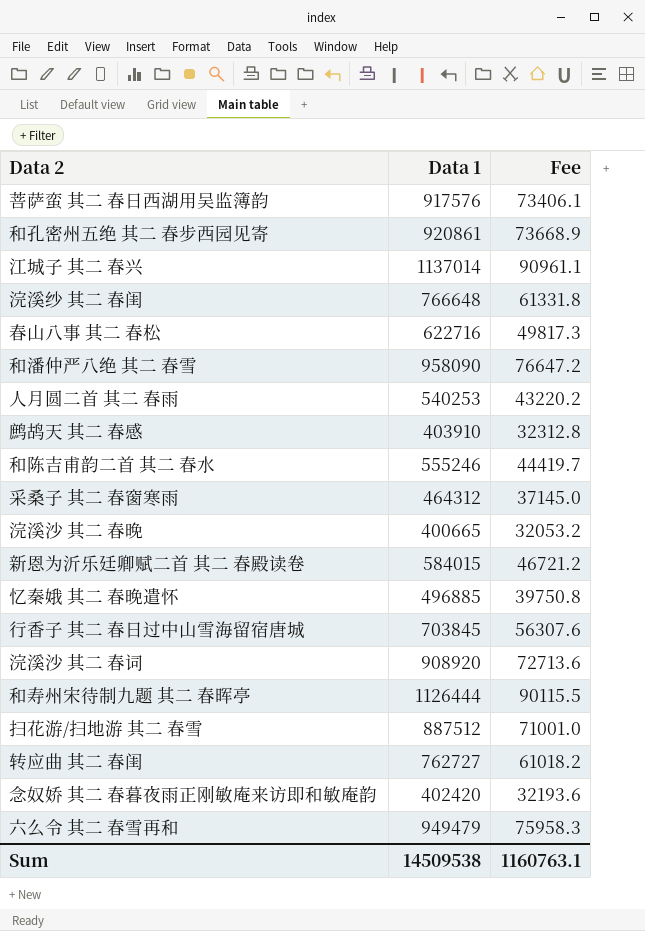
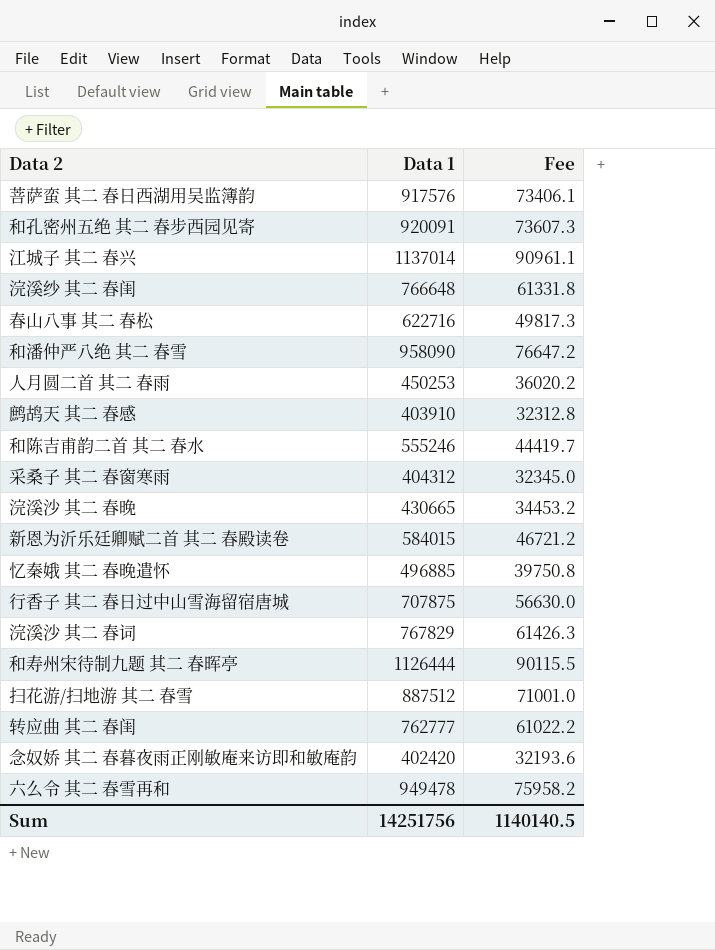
和孔密州五绝 其二 春步西园见寄 | Data 1: 920861 -> 920091
和孔密州五绝 其二 春步西园见寄 | Fee: 73668.9 -> 73607.3
人月圆二首 其二 春雨 | Data 1: 540253 -> 450253
人月圆二首 其二 春雨 | Fee: 43220.2 -> 36020.2
采桑子 其二 春窗寒雨 | Data 1: 464312 -> 404312
采桑子 其二 春窗寒雨 | Fee: 37145.0 -> 32345.0
浣溪沙 其二 春晚 | Data 1: 400665 -> 430665
浣溪沙 其二 春晚 | Fee: 32053.2 -> 34453.2
行香子 其二 春日过中山雪海留宿唐城 | Data 1: 703845 -> 707875
行香子 其二 春日过中山雪海留宿唐城 | Fee: 56307.6 -> 56630.0
浣溪沙 其二 春词 | Data 1: 908920 -> 767829
浣溪沙 其二 春词 | Fee: 72713.6 -> 61426.3
转应曲 其二 春闺 | Data 1: 762727 -> 762777
转应曲 其二 春闺 | Fee: 61018.2 -> 61022.2
六么令 其二 春雪再和 | Data 1: 949479 -> 949478
六么令 其二 春雪再和 | Fee: 75958.3 -> 75958.2
Sum | Data 1: 14509538 -> 14251756
Sum | Fee: 1160763.1 -> 1140140.5

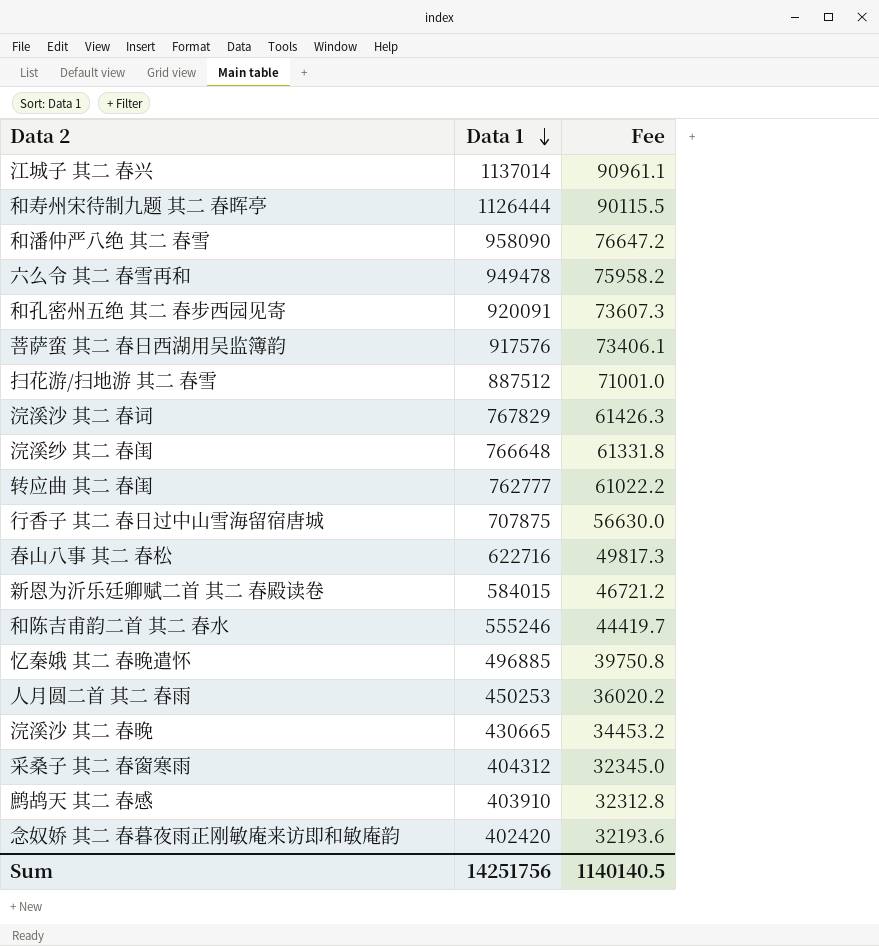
row order: none -> Data 1 descending

